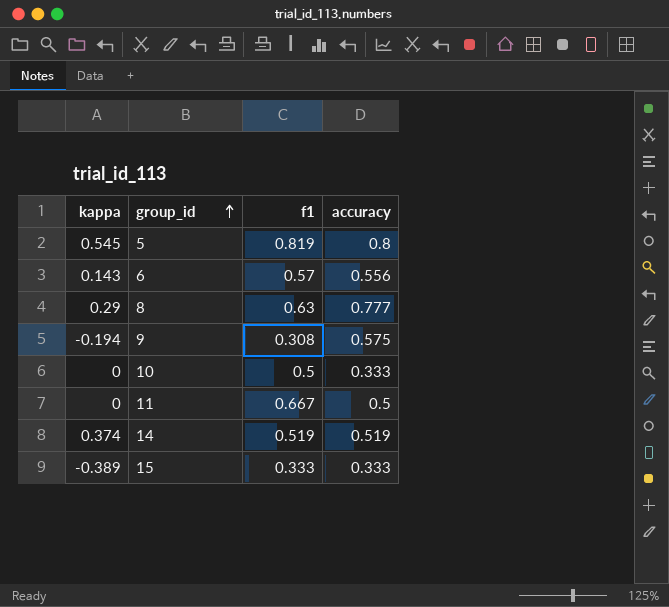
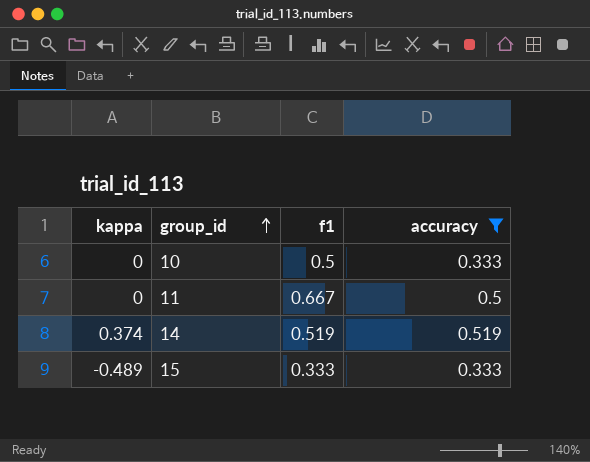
filter: none -> accuracy <= 0.519
15 | kappa: -0.389 -> -0.489

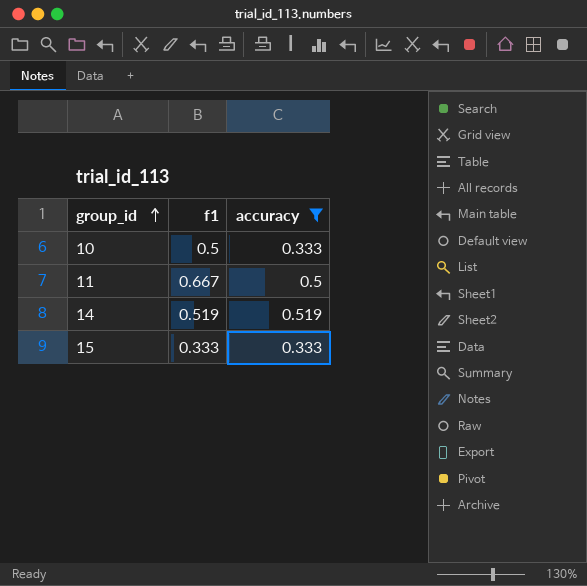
column kappa | position: 1 -> none

